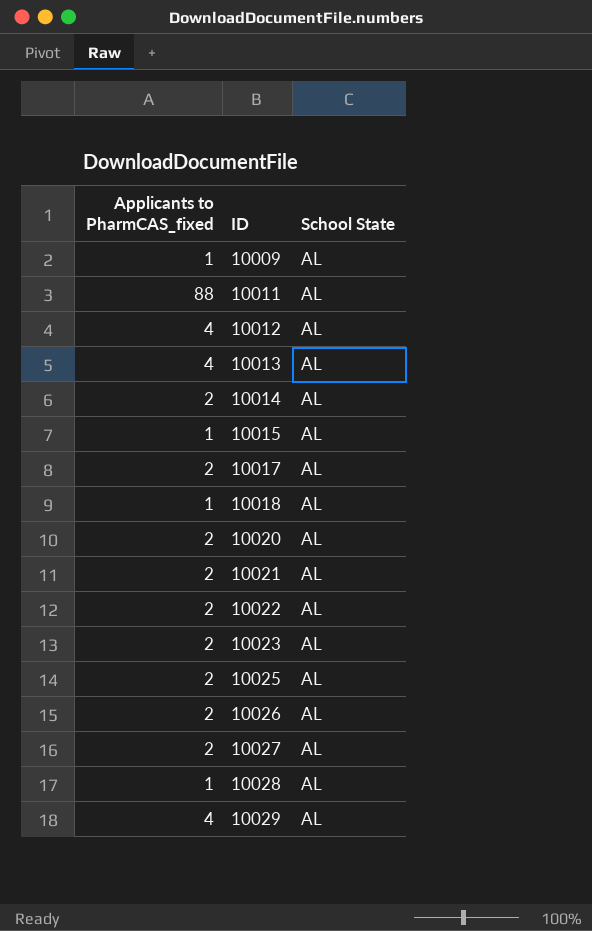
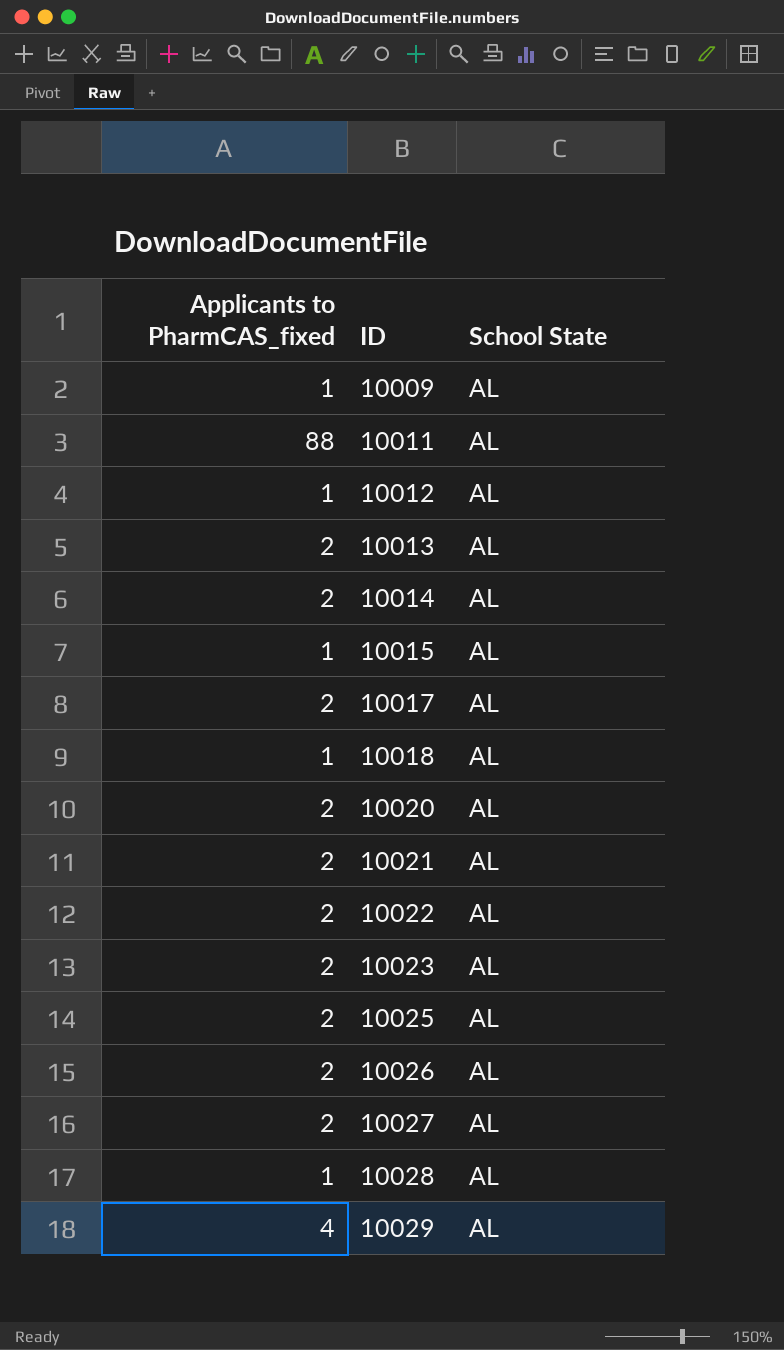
10012 | Applicants to PharmCAS_fixed: 4 -> 1
10013 | Applicants to PharmCAS_fixed: 4 -> 2

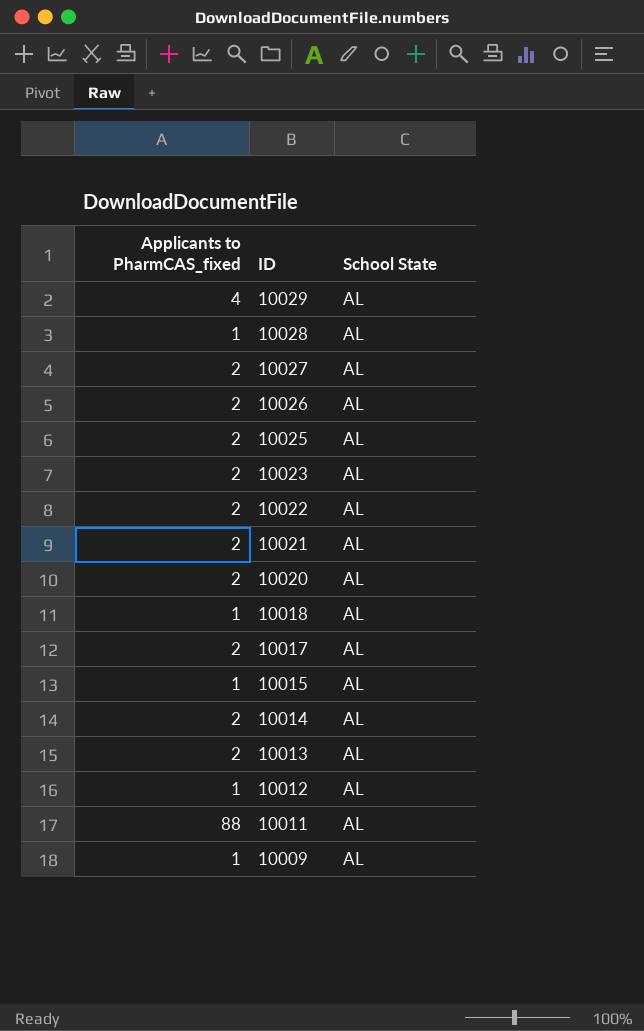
row order: ID ascending -> ID descending

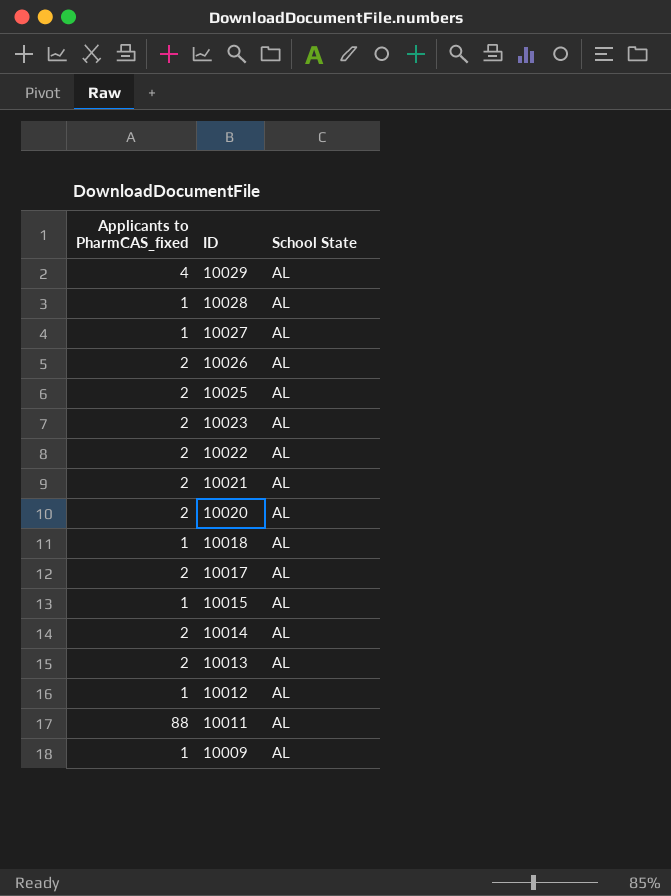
10027 | Applicants to PharmCAS_fixed: 2 -> 1

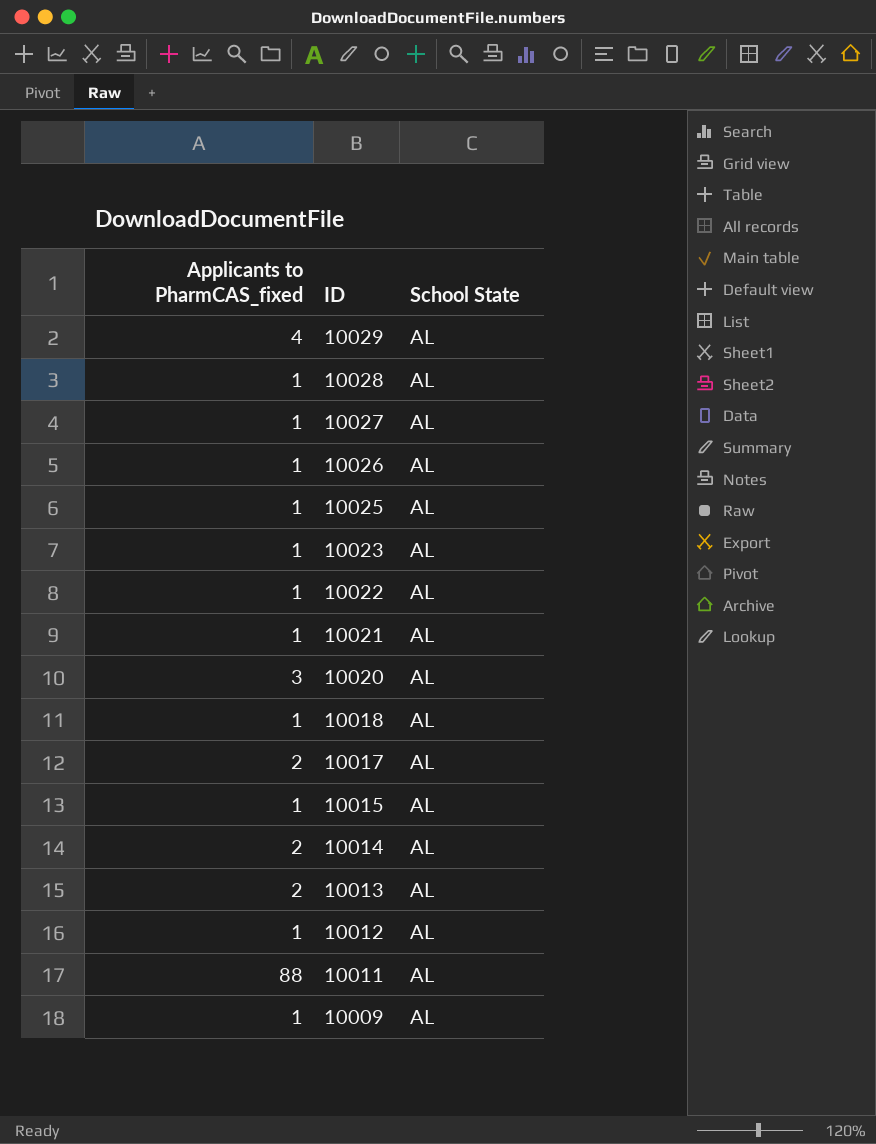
10026 | Applicants to PharmCAS_fixed: 2 -> 1
10025 | Applicants to PharmCAS_fixed: 2 -> 1
10023 | Applicants to PharmCAS_fixed: 2 -> 1
10022 | Applicants to PharmCAS_fixed: 2 -> 1
10021 | Applicants to PharmCAS_fixed: 2 -> 1
10020 | Applicants to PharmCAS_fixed: 2 -> 3

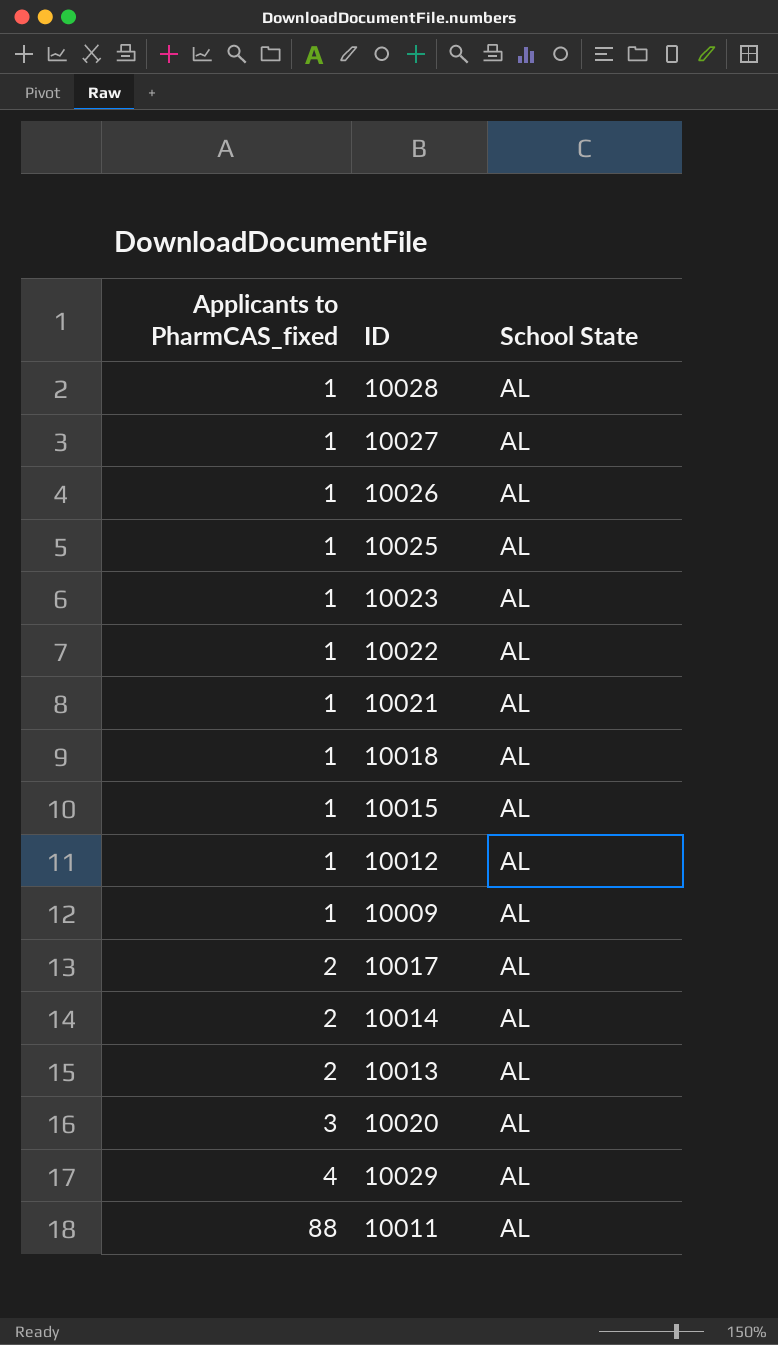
row order: ID descending -> Applicants to PharmCAS_fixed ascending

